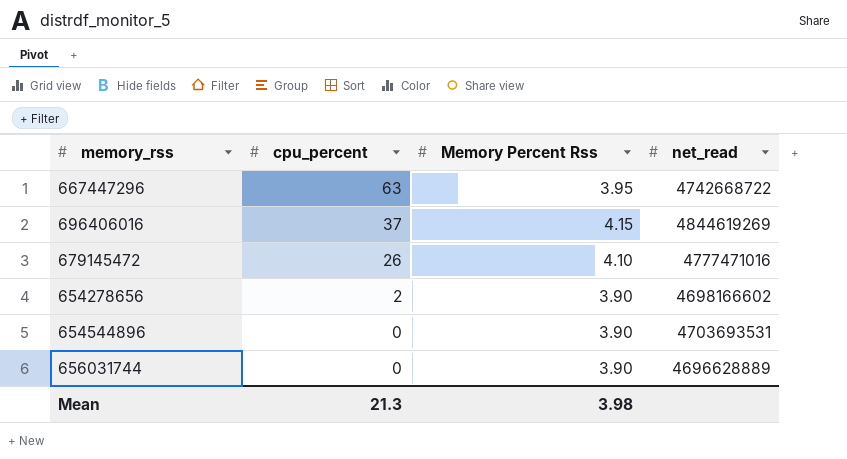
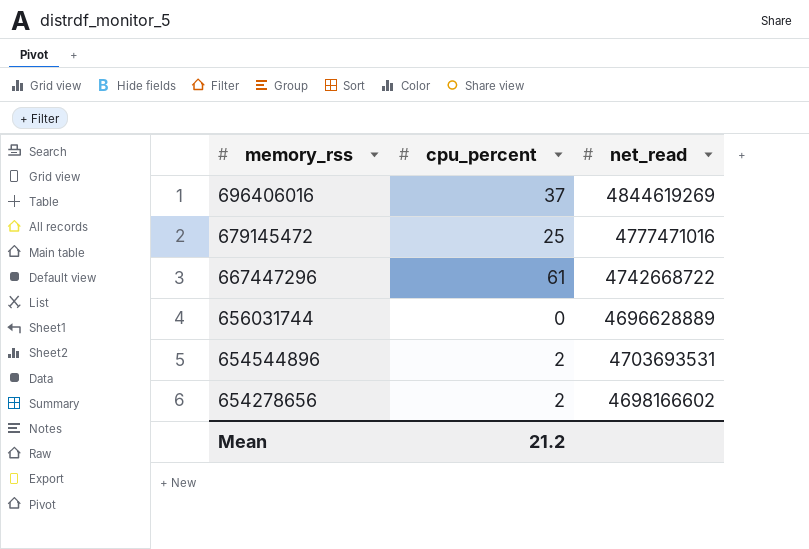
row order: cpu_percent descending -> memory_rss descending
column Memory Percent Rss | position: 3 -> none
679145472 | cpu_percent: 26 -> 25
667447296 | cpu_percent: 63 -> 61
654544896 | cpu_percent: 0 -> 2
Mean | cpu_percent: 21.3 -> 21.2

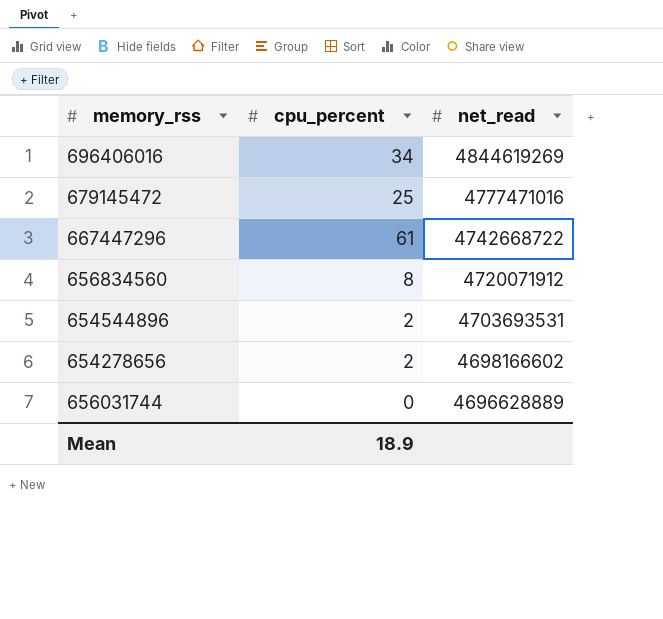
row order: memory_rss descending -> net_read descending
696406016 | cpu_percent: 37 -> 34
row 656834560: none -> 8 | 4720071912
Mean | cpu_percent: 21.2 -> 18.9

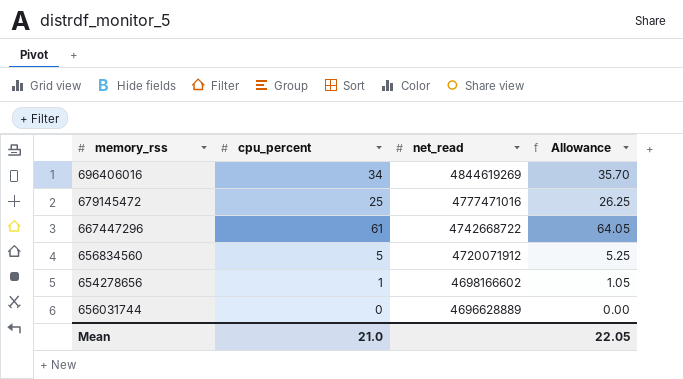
column Allowance | formula: none -> [cpu_percent] * 1.05
row 654544896: 2 | 4703693531 -> none
656834560 | cpu_percent: 8 -> 5
654278656 | cpu_percent: 2 -> 1
Mean | cpu_percent: 18.9 -> 21.0

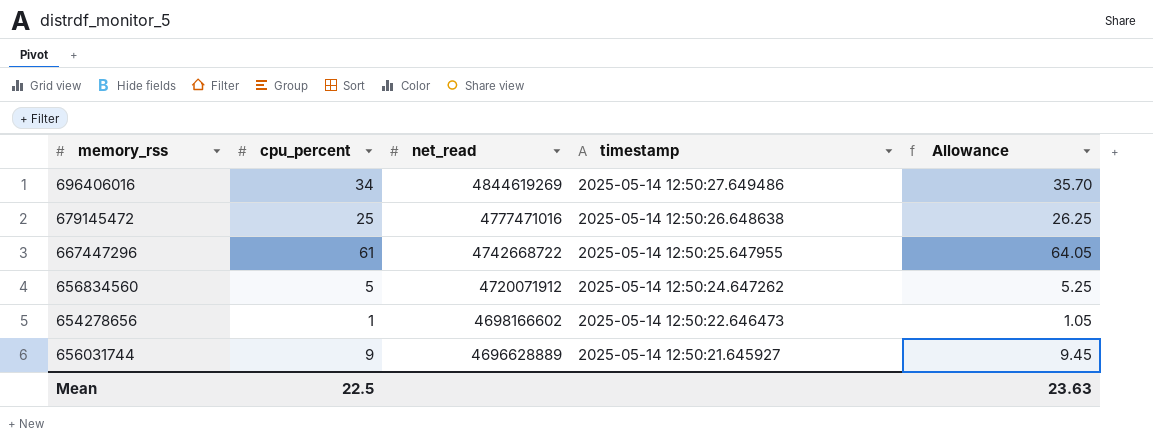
column timestamp | position: none -> 4
656031744 | cpu_percent: 0 -> 9
656031744 | Allowance: 0.00 -> 9.45
Mean | cpu_percent: 21.0 -> 22.5
Mean | Allowance: 22.05 -> 23.63

